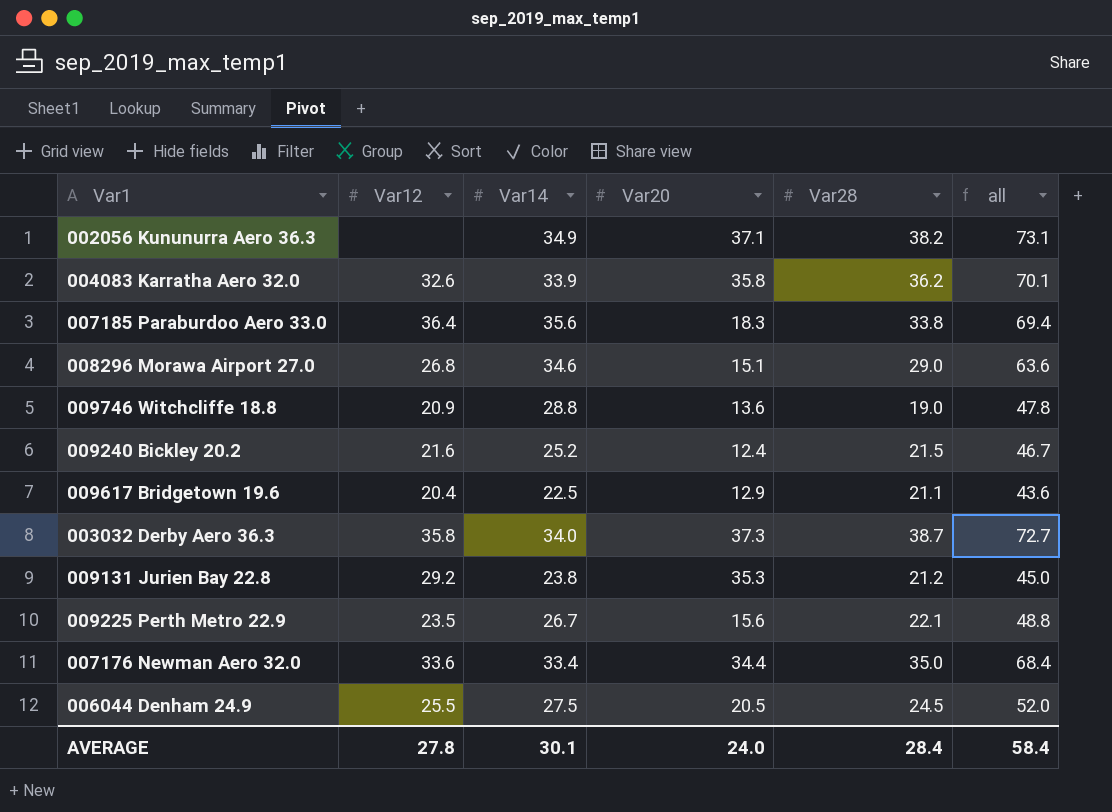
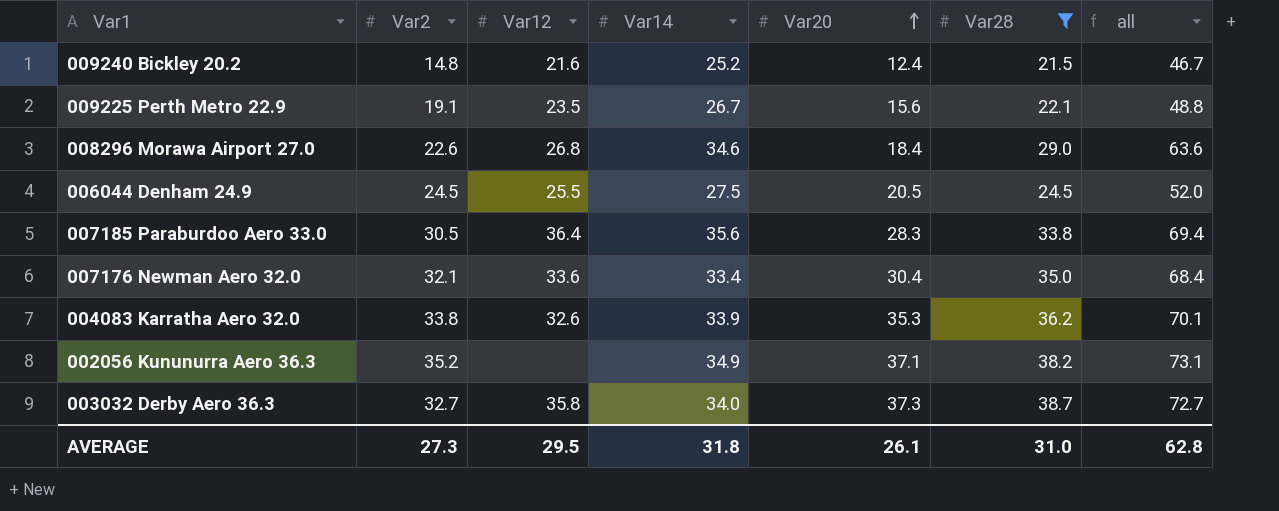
filter: none -> Var28 >= 21.5
row order: none -> Var20 ascending
column Var2 | position: none -> 2
008296 Morawa Airport 27.0 | Var20: 15.1 -> 18.4
007185 Paraburdoo Aero 33.0 | Var20: 18.3 -> 28.3
007176 Newman Aero 32.0 | Var20: 34.4 -> 30.4
004083 Karratha Aero 32.0 | Var20: 35.8 -> 35.3
AVERAGE | Var12: 27.8 -> 29.5
AVERAGE | Var14: 30.1 -> 31.8
AVERAGE | Var20: 24.0 -> 26.1
AVERAGE | Var28: 28.4 -> 31.0
AVERAGE | all: 58.4 -> 62.8

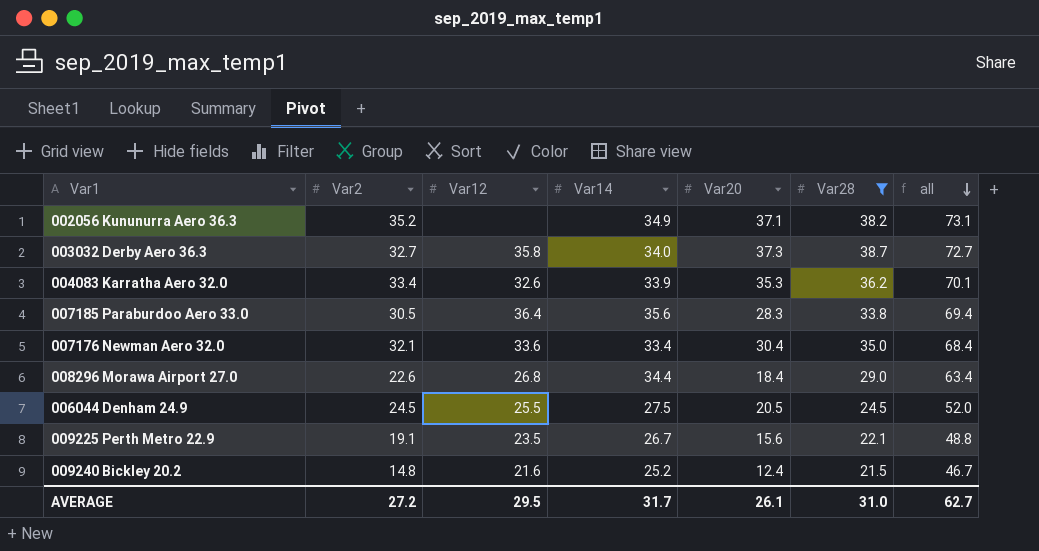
row order: Var20 ascending -> all descending
004083 Karratha Aero 32.0 | Var2: 33.8 -> 33.4
008296 Morawa Airport 27.0 | Var14: 34.6 -> 34.4
008296 Morawa Airport 27.0 | all: 63.6 -> 63.4
AVERAGE | Var2: 27.3 -> 27.2
AVERAGE | Var14: 31.8 -> 31.7
AVERAGE | all: 62.8 -> 62.7

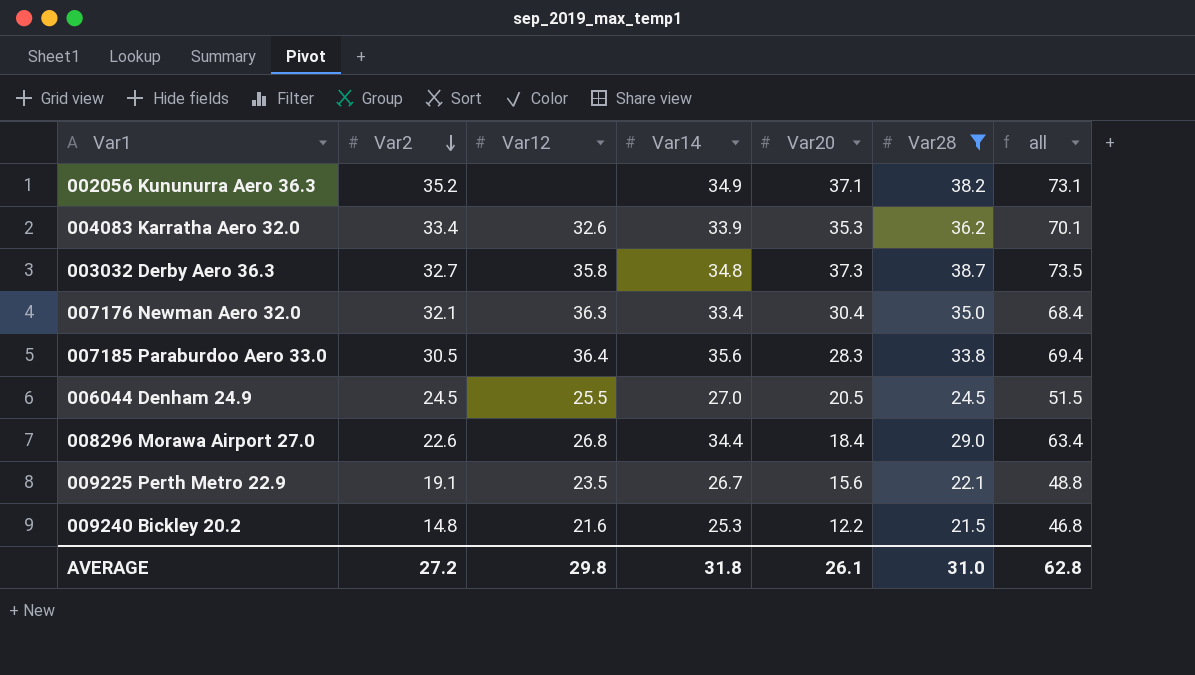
row order: all descending -> Var2 descending
003032 Derby Aero 36.3 | Var14: 34.0 -> 34.8
003032 Derby Aero 36.3 | all: 72.7 -> 73.5
007176 Newman Aero 32.0 | Var12: 33.6 -> 36.3
006044 Denham 24.9 | Var14: 27.5 -> 27.0
006044 Denham 24.9 | all: 52.0 -> 51.5
009240 Bickley 20.2 | Var14: 25.2 -> 25.3
009240 Bickley 20.2 | Var20: 12.4 -> 12.2
009240 Bickley 20.2 | all: 46.7 -> 46.8
AVERAGE | Var12: 29.5 -> 29.8
AVERAGE | Var14: 31.7 -> 31.8
AVERAGE | all: 62.7 -> 62.8

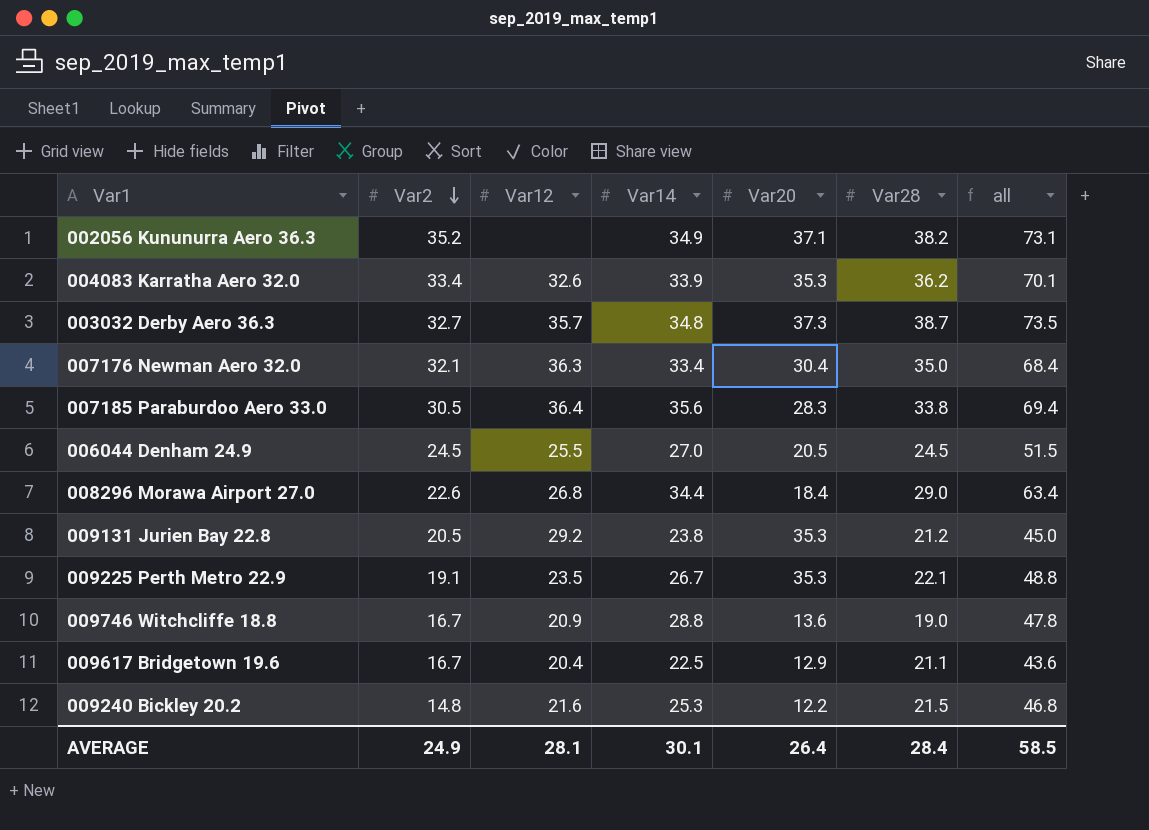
filter: Var28 >= 21.5 -> none
003032 Derby Aero 36.3 | Var12: 35.8 -> 35.7
009225 Perth Metro 22.9 | Var20: 15.6 -> 35.3
AVERAGE | Var2: 27.2 -> 24.9
AVERAGE | Var12: 29.8 -> 28.1
AVERAGE | Var14: 31.8 -> 30.1
AVERAGE | Var20: 26.1 -> 26.4
AVERAGE | Var28: 31.0 -> 28.4
AVERAGE | all: 62.8 -> 58.5

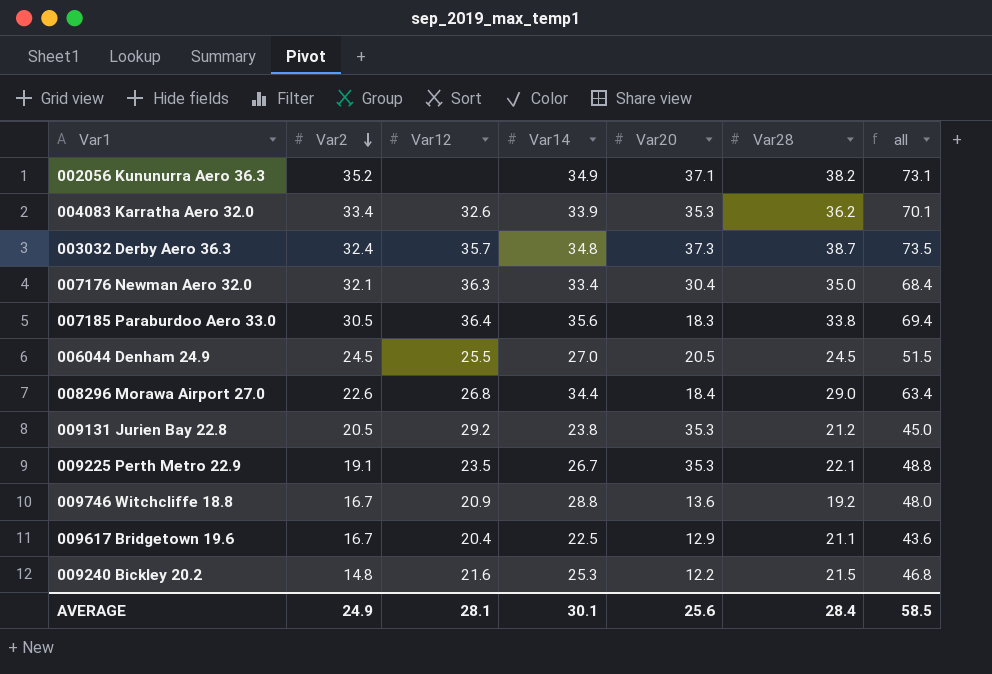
003032 Derby Aero 36.3 | Var2: 32.7 -> 32.4
007185 Paraburdoo Aero 33.0 | Var20: 28.3 -> 18.3
009746 Witchcliffe 18.8 | Var28: 19.0 -> 19.2
009746 Witchcliffe 18.8 | all: 47.8 -> 48.0
AVERAGE | Var20: 26.4 -> 25.6

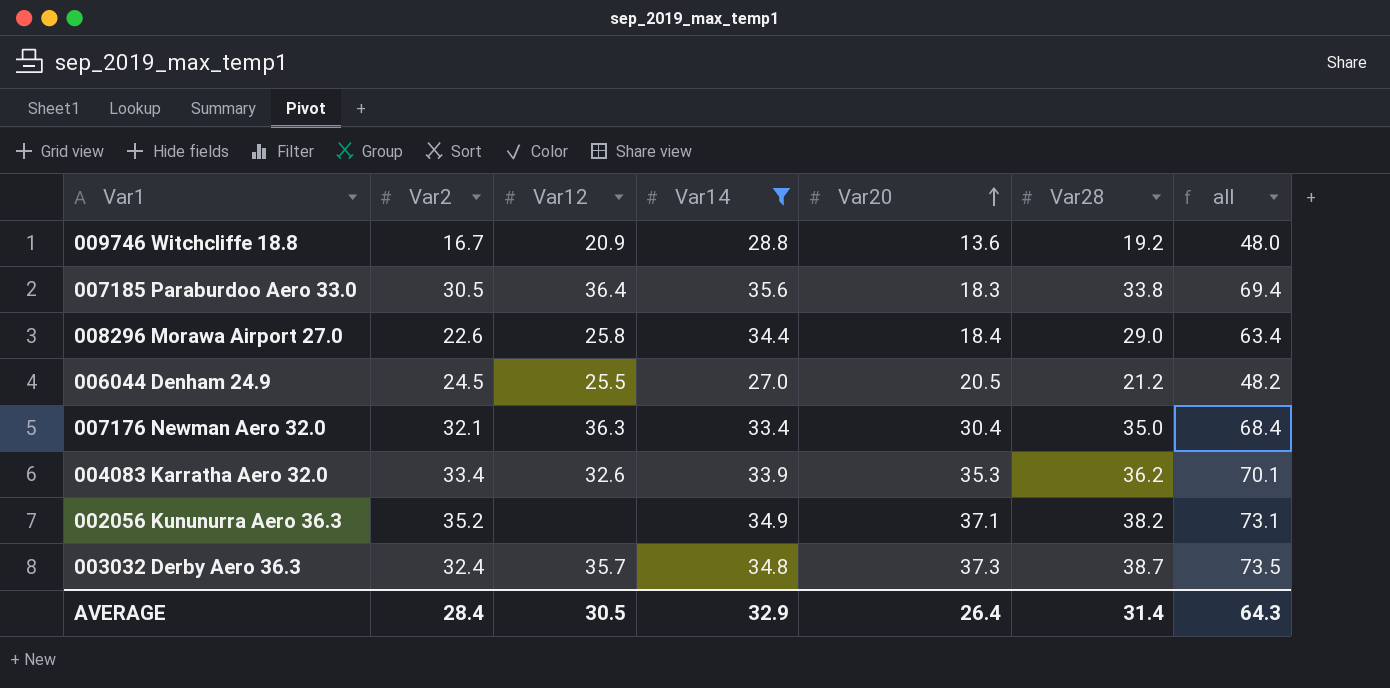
filter: none -> Var14 >= 27.0
row order: Var2 descending -> Var20 ascending
008296 Morawa Airport 27.0 | Var12: 26.8 -> 25.8
006044 Denham 24.9 | Var28: 24.5 -> 21.2
006044 Denham 24.9 | all: 51.5 -> 48.2
AVERAGE | Var2: 24.9 -> 28.4
AVERAGE | Var12: 28.1 -> 30.5
AVERAGE | Var14: 30.1 -> 32.9
AVERAGE | Var20: 25.6 -> 26.4
AVERAGE | Var28: 28.4 -> 31.4
AVERAGE | all: 58.5 -> 64.3

